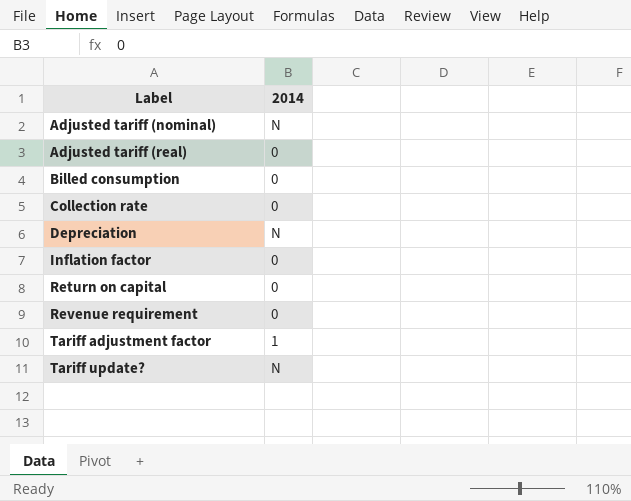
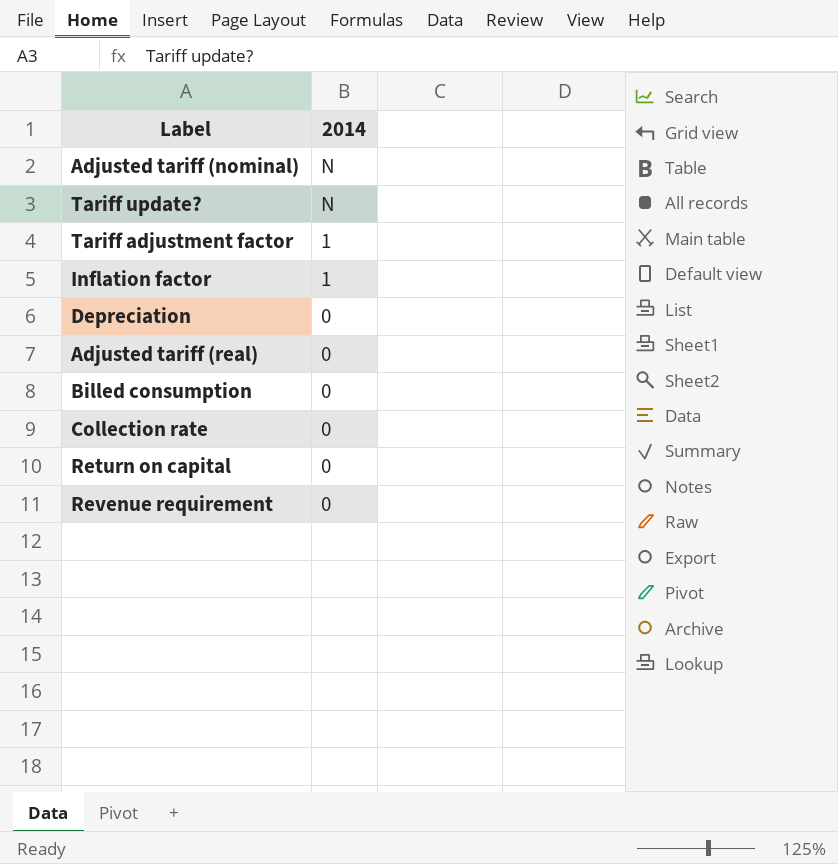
row order: Label ascending -> 2014 descending
Inflation factor | 2014: 0 -> 1
Depreciation | 2014: N -> 0

